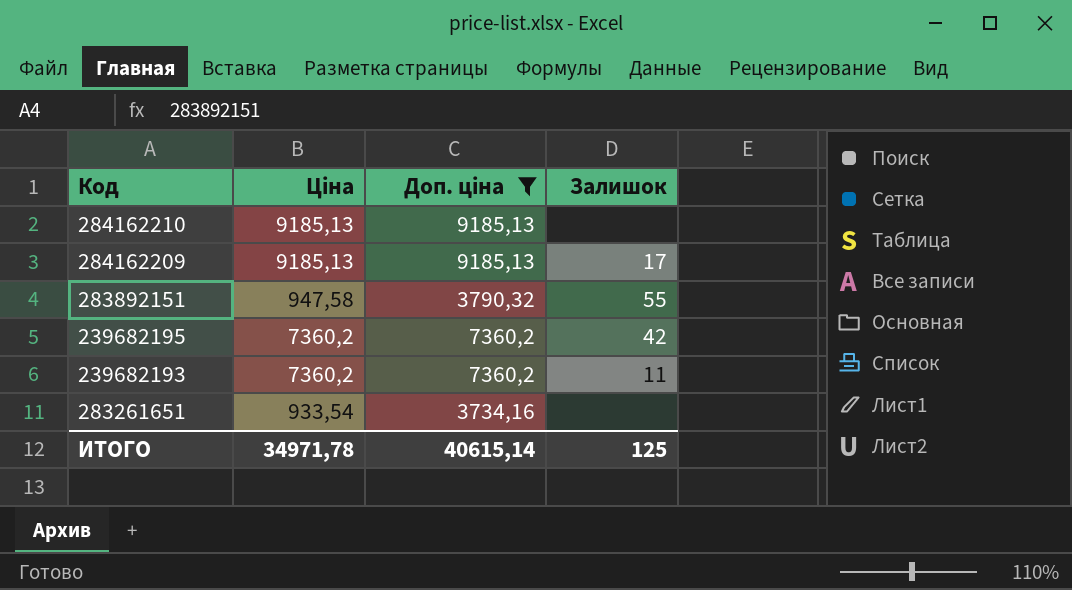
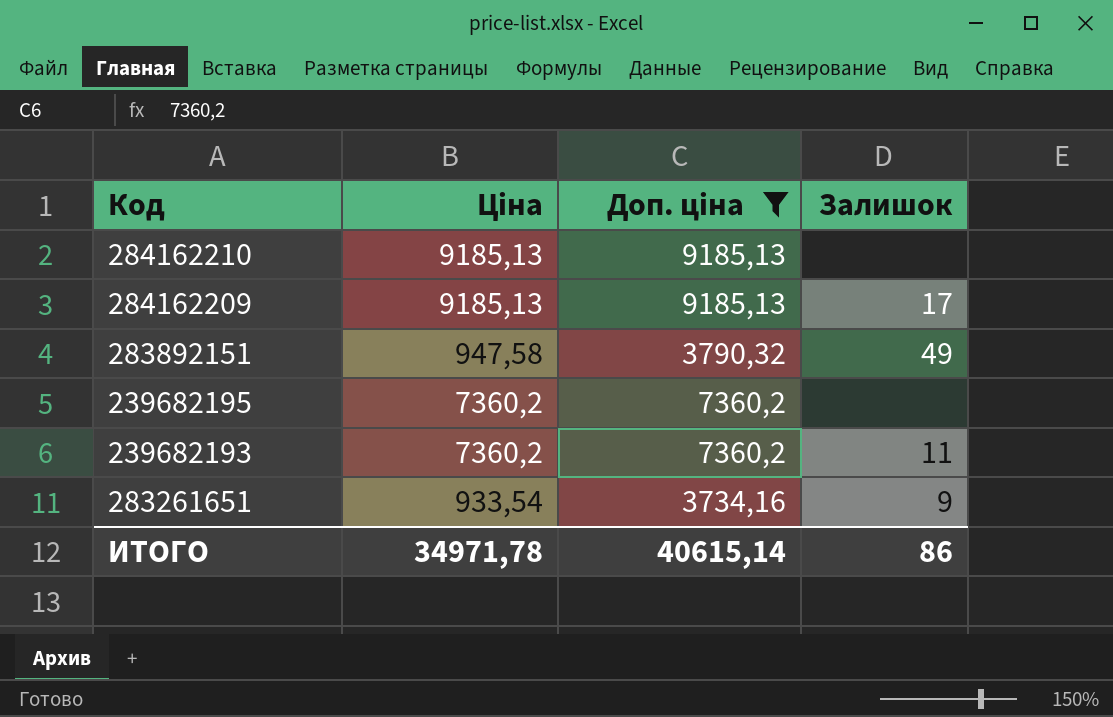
283892151 | Залишок: 55 -> 49
239682195 | Залишок: 42 -> none
283261651 | Залишок: none -> 9
ИТОГО | Залишок: 125 -> 86

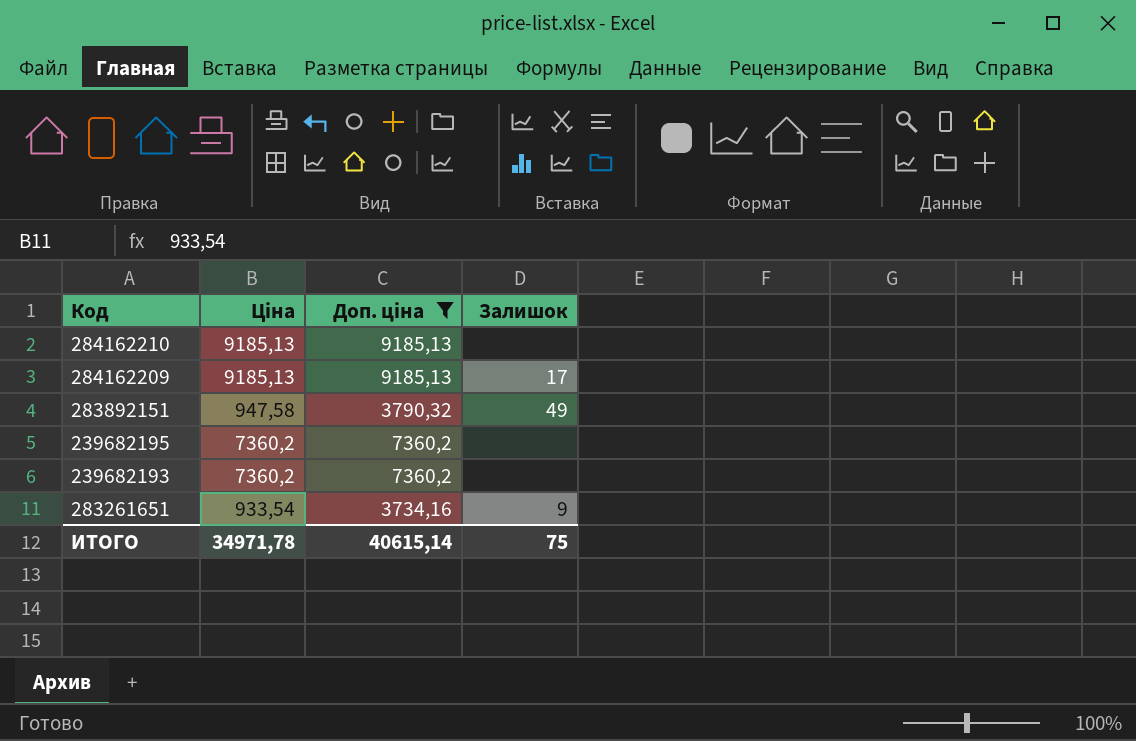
239682193 | Залишок: 11 -> none
ИТОГО | Залишок: 86 -> 75

